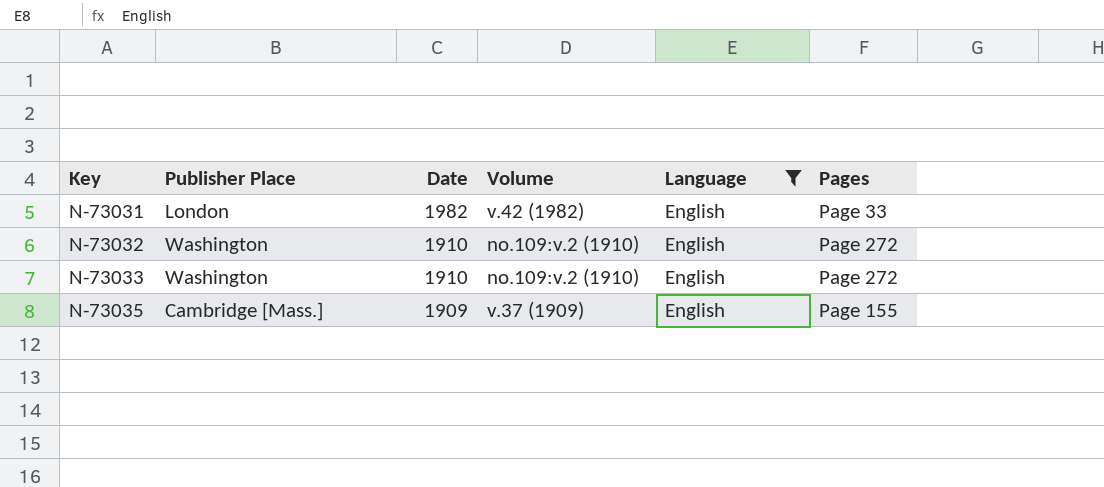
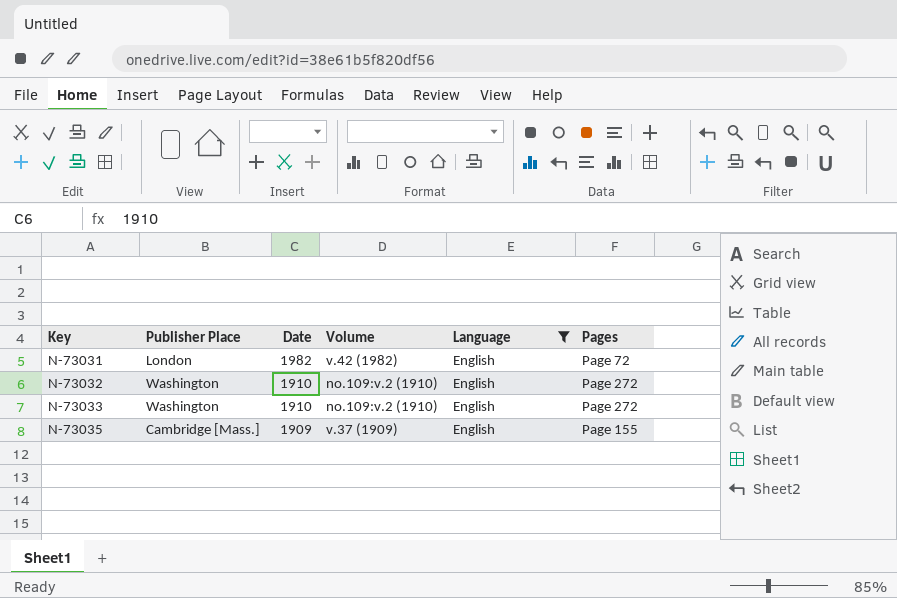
N-73031 | Pages: Page 33 -> Page 72

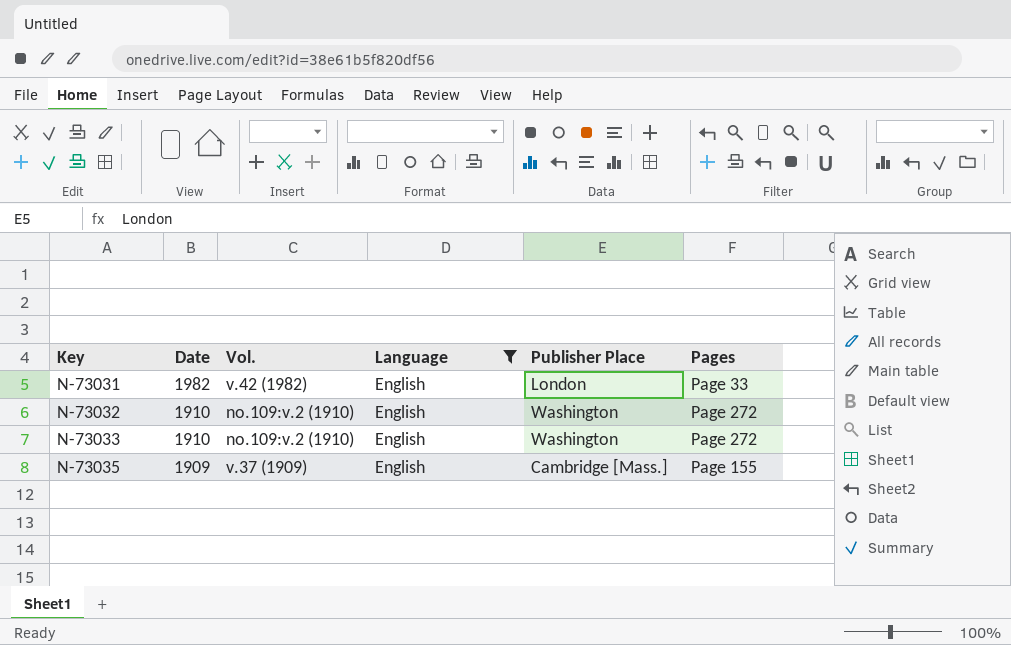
column name: Volume -> Vol.
column Publisher Place | position: 2 -> 5
N-73031 | Pages: Page 72 -> Page 33

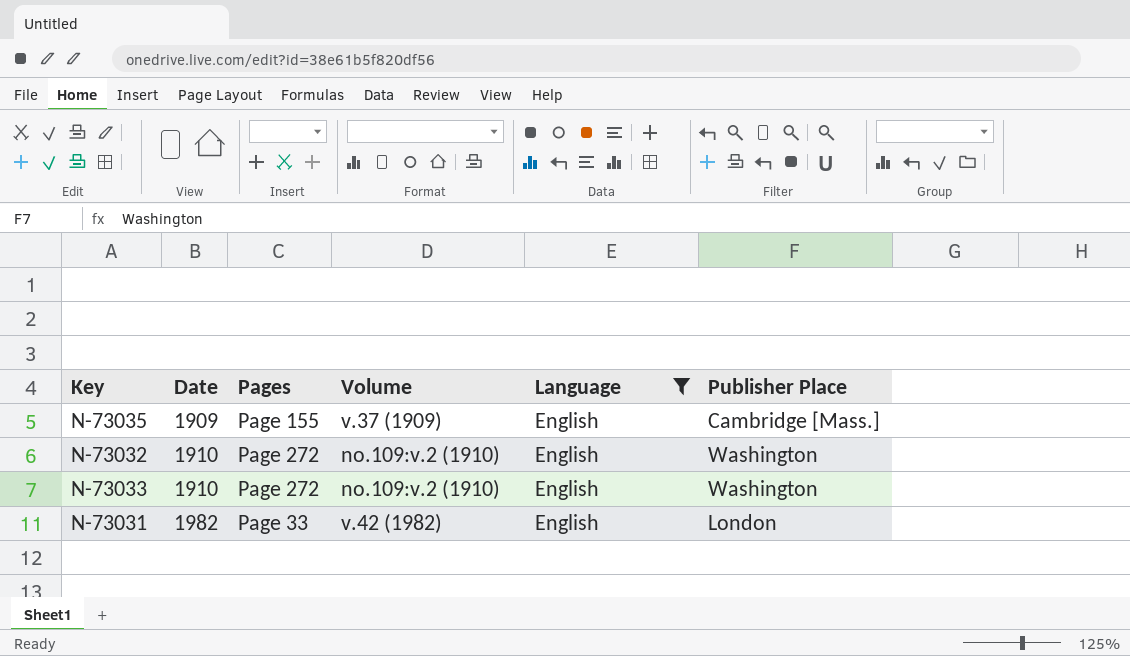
row order: Key ascending -> Date ascending
column Pages | position: 6 -> 3
column name: Vol. -> Volume

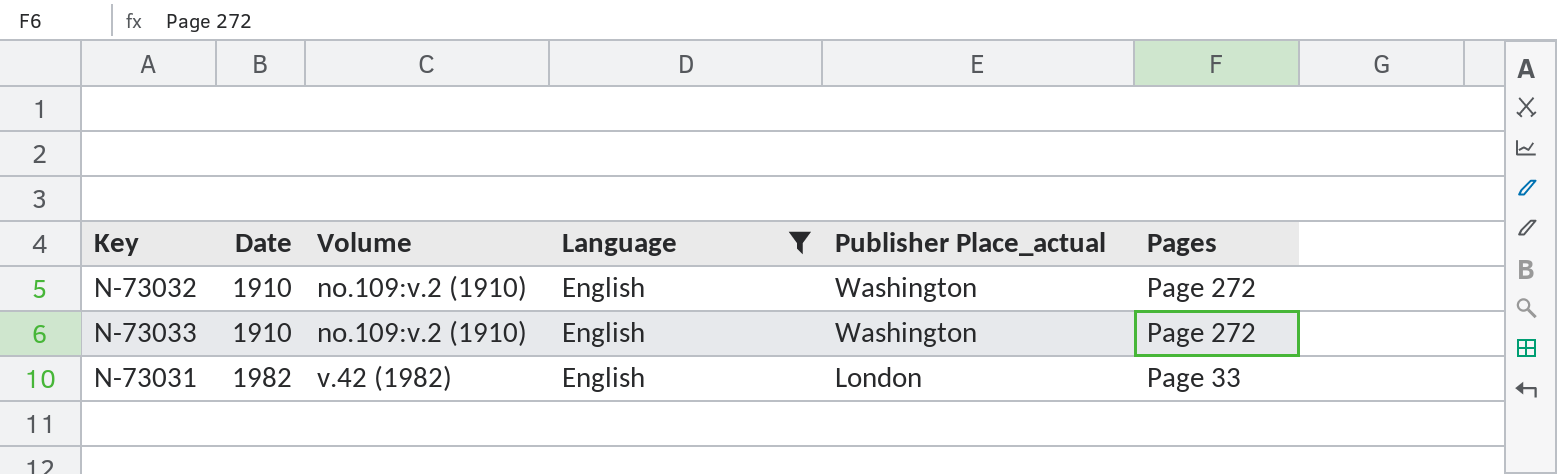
column name: Publisher Place -> Publisher Place_actual
column Pages | position: 3 -> 6
row N-73035: 1909 | Page 155 | v.37 (1909) | English | Cambridge [Mass.] -> none

